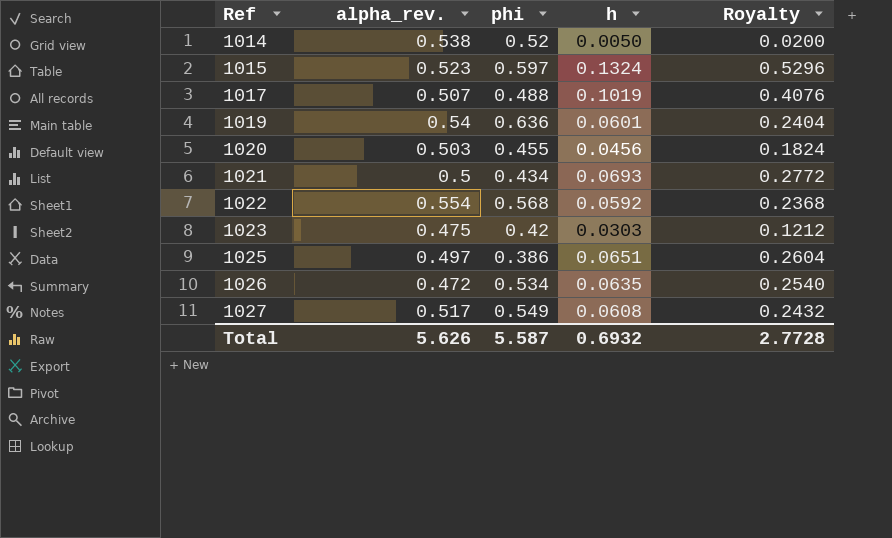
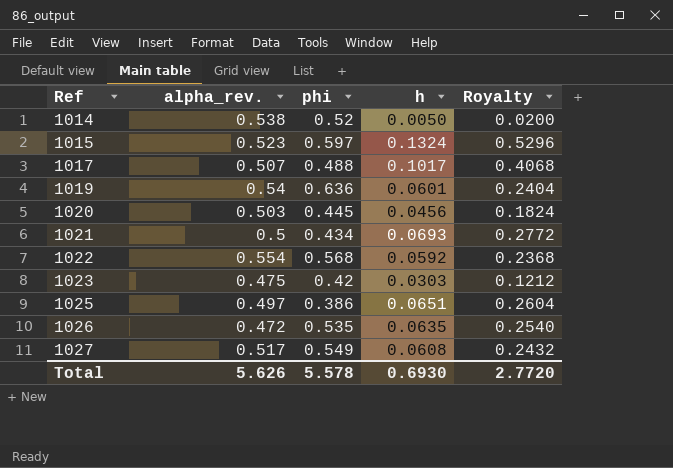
1017 | h: 0.1019 -> 0.1017
1017 | Royalty: 0.4076 -> 0.4068
1020 | phi: 0.455 -> 0.445
1026 | phi: 0.534 -> 0.535
Total | phi: 5.587 -> 5.578
Total | h: 0.6932 -> 0.6930
Total | Royalty: 2.7728 -> 2.7720

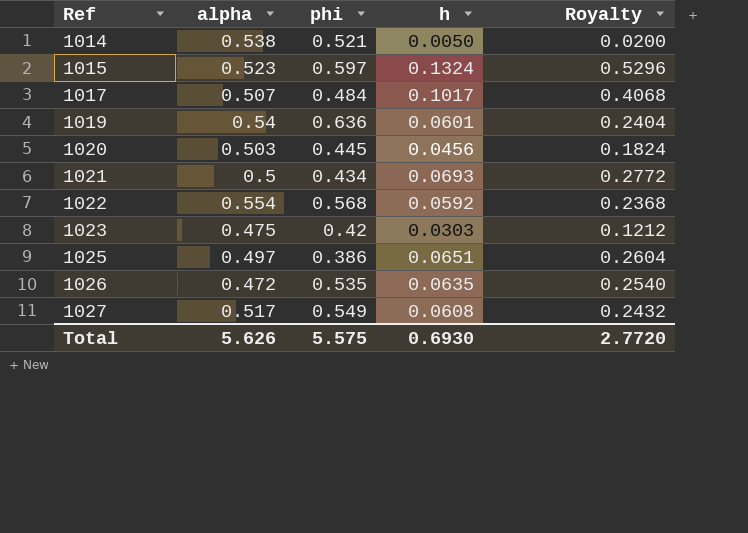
column name: alpha_rev. -> alpha
1014 | phi: 0.52 -> 0.521
1017 | phi: 0.488 -> 0.484
Total | phi: 5.578 -> 5.575

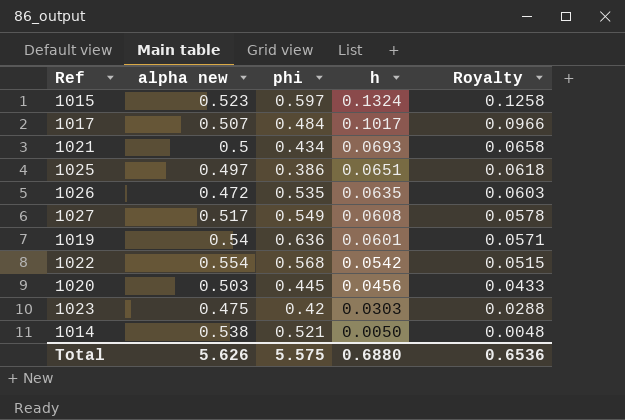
row order: Ref ascending -> h descending
column name: alpha -> alpha new
column Royalty | formula: [h] * 4 -> [h] * 0.95
1022 | h: 0.0592 -> 0.0542
Total | h: 0.6930 -> 0.6880
Total | Royalty: 2.7720 -> 0.6536

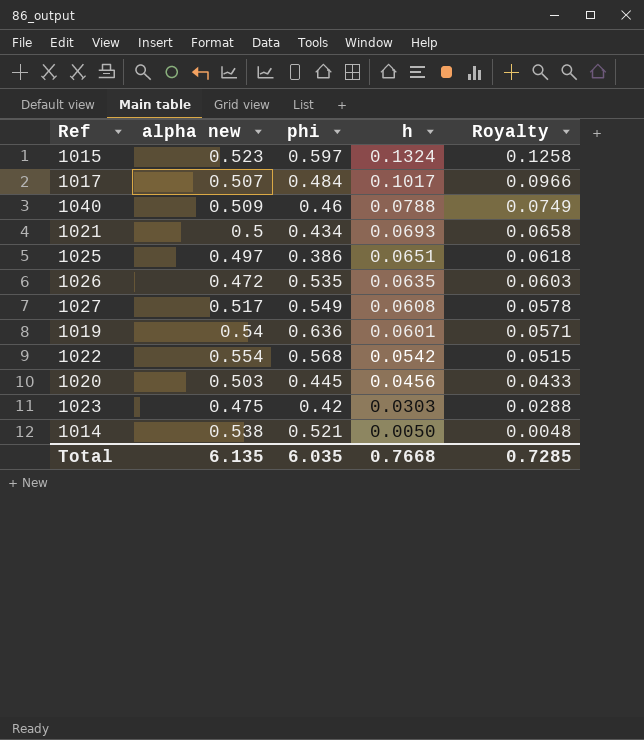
row 1040: none -> 0.509 | 0.46 | 0.0788 | 0.0749
Total | alpha new: 5.626 -> 6.135
Total | phi: 5.575 -> 6.035
Total | h: 0.6880 -> 0.7668
Total | Royalty: 0.6536 -> 0.7285

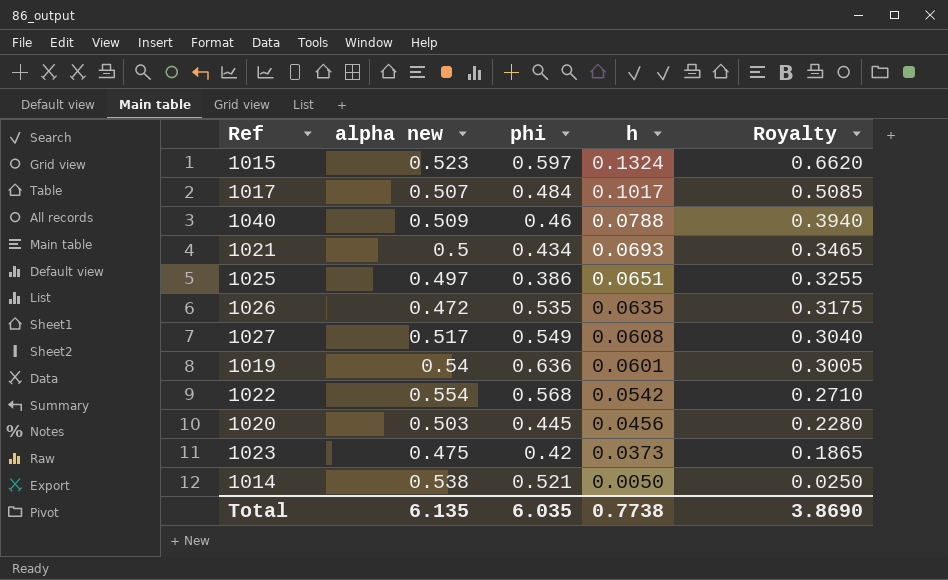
column Royalty | formula: [h] * 0.95 -> [h] * 5
1023 | h: 0.0303 -> 0.0373
Total | h: 0.7668 -> 0.7738
Total | Royalty: 0.7285 -> 3.8690

